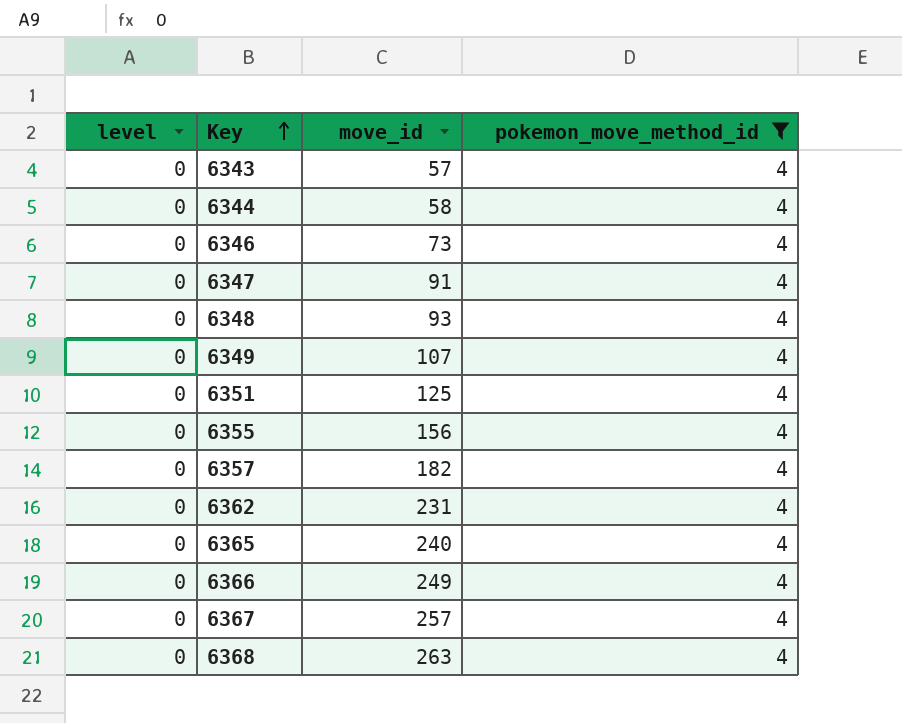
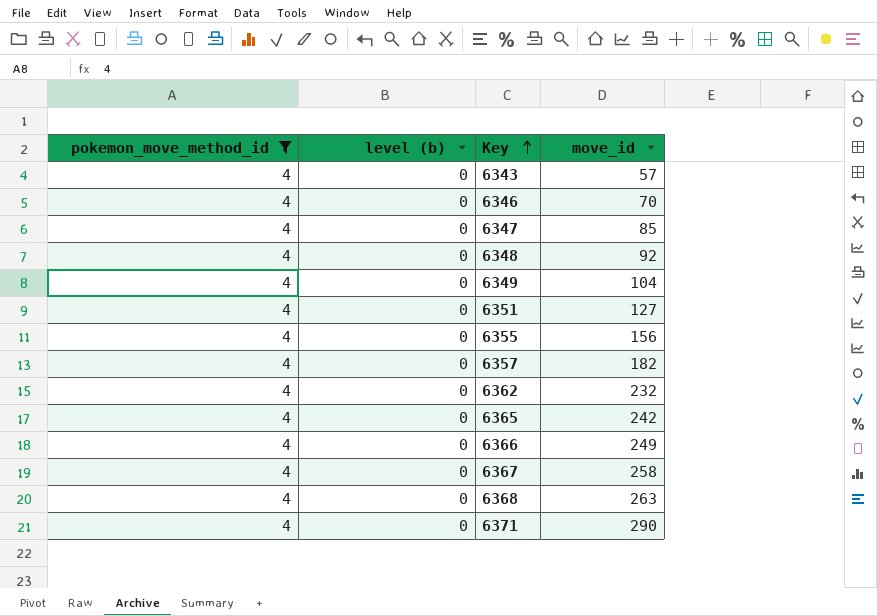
column pokemon_move_method_id | position: 4 -> 1
column name: level -> level (b)
row 6344: 0 | 58 | 4 -> none
6346 | move_id: 73 -> 70
6347 | move_id: 91 -> 85
6348 | move_id: 93 -> 92
6349 | move_id: 107 -> 104
6351 | move_id: 125 -> 127
6362 | move_id: 231 -> 232
6365 | move_id: 240 -> 242
6367 | move_id: 257 -> 258
row 6371: none -> 4 | 0 | 290

